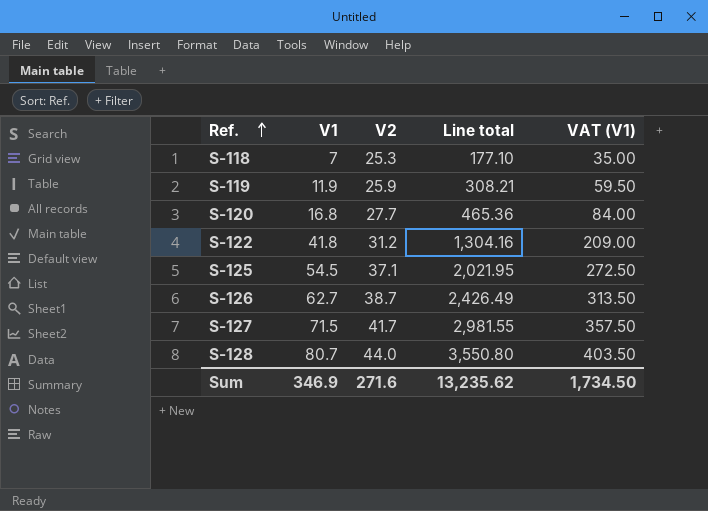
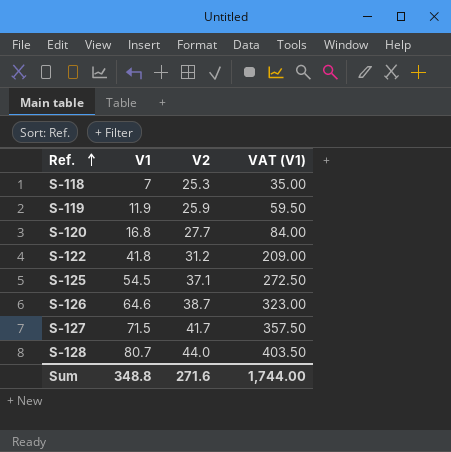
column Line total | formula: [V1] * [V2] -> none
S-126 | V1: 62.7 -> 64.6
S-126 | VAT (V1): 313.50 -> 323.00
Sum | V1: 346.9 -> 348.8
Sum | VAT (V1): 1,734.50 -> 1,744.00

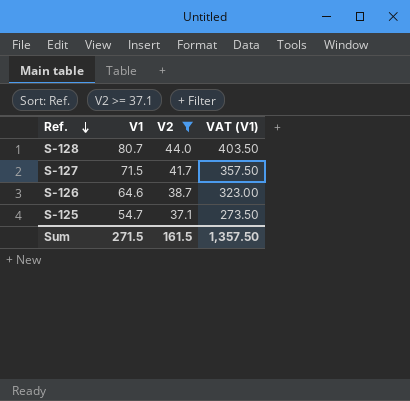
filter: none -> V2 >= 37.1
row order: Ref. ascending -> Ref. descending
S-125 | V1: 54.5 -> 54.7
S-125 | VAT (V1): 272.50 -> 273.50
Sum | V1: 348.8 -> 271.5
Sum | V2: 271.6 -> 161.5
Sum | VAT (V1): 1,744.00 -> 1,357.50

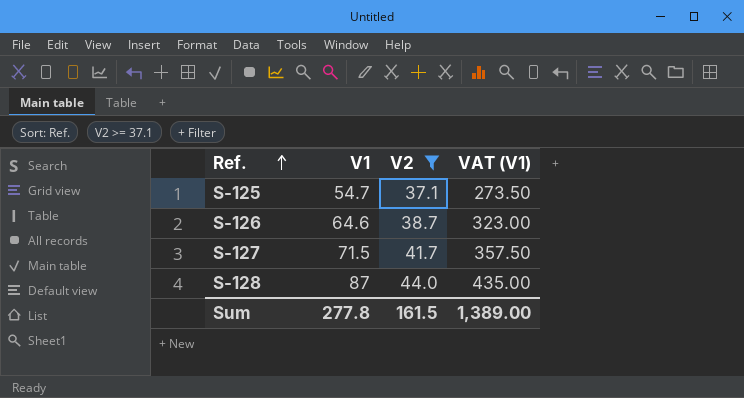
row order: Ref. descending -> Ref. ascending
S-128 | V1: 80.7 -> 87
S-128 | VAT (V1): 403.50 -> 435.00
Sum | V1: 271.5 -> 277.8
Sum | VAT (V1): 1,357.50 -> 1,389.00

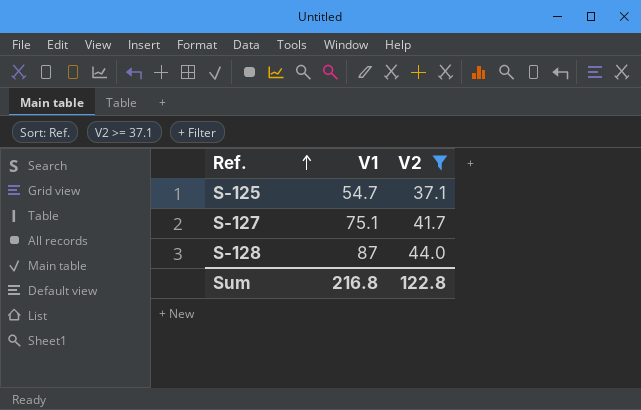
column VAT (V1) | formula: [V1] * 5 -> none
row S-126: 64.6 | 38.7 | 323.00 -> none
S-127 | V1: 71.5 -> 75.1
Sum | V1: 277.8 -> 216.8
Sum | V2: 161.5 -> 122.8

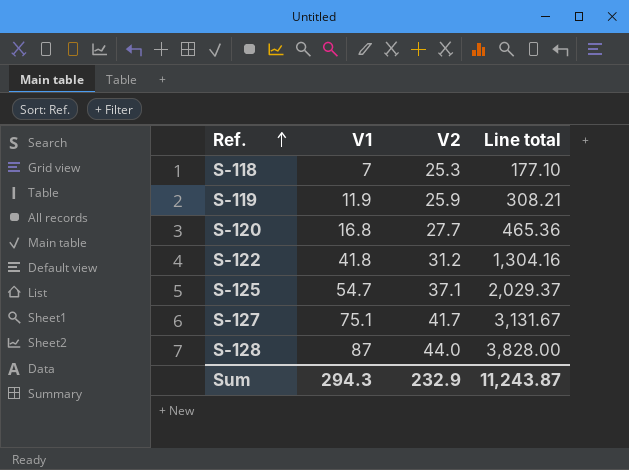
filter: V2 >= 37.1 -> none
column Line total | formula: none -> [V1] * [V2]
Sum | V1: 216.8 -> 294.3
Sum | V2: 122.8 -> 232.9

